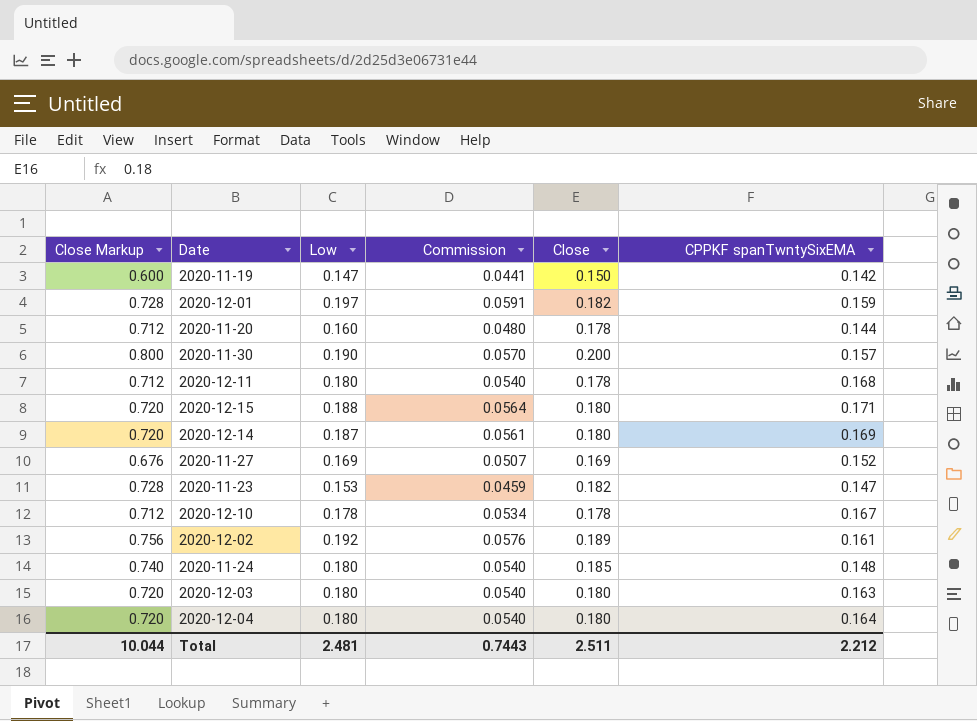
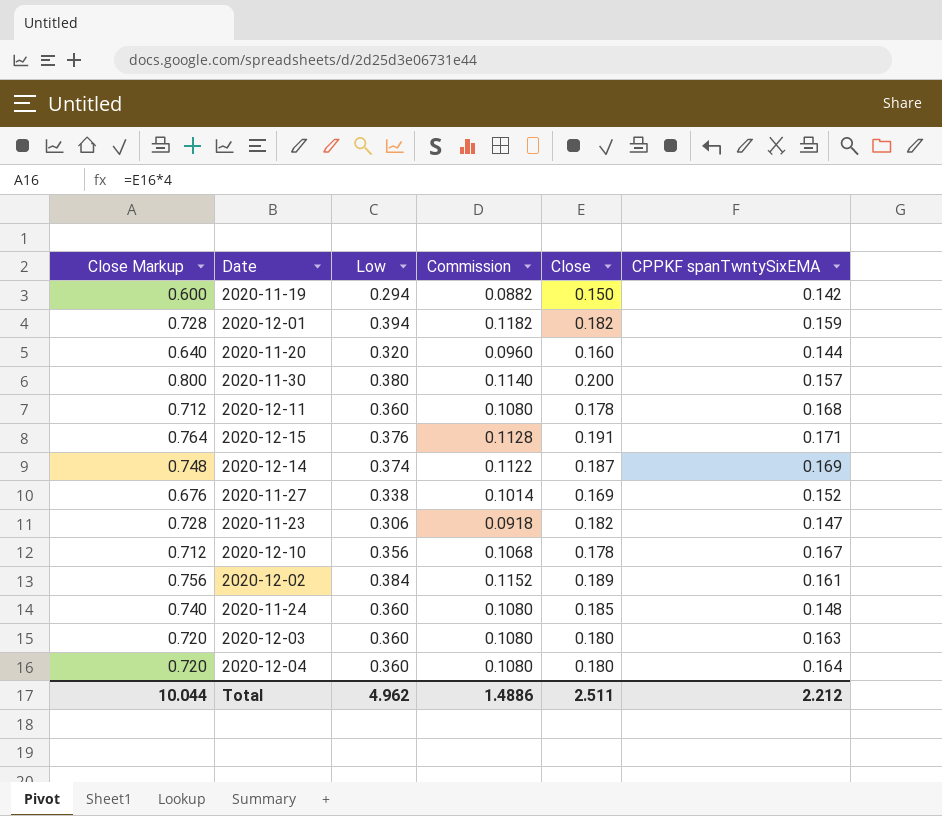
2020-11-19 | Low: 0.147 -> 0.294
2020-11-19 | Commission: 0.0441 -> 0.0882
2020-12-01 | Low: 0.197 -> 0.394
2020-12-01 | Commission: 0.0591 -> 0.1182
2020-11-20 | Close Markup: 0.712 -> 0.640
2020-11-20 | Low: 0.160 -> 0.320
2020-11-20 | Commission: 0.0480 -> 0.0960
2020-11-20 | Close: 0.178 -> 0.160
2020-11-30 | Low: 0.190 -> 0.380
2020-11-30 | Commission: 0.0570 -> 0.1140
2020-12-11 | Low: 0.180 -> 0.360
2020-12-11 | Commission: 0.0540 -> 0.1080
2020-12-15 | Close Markup: 0.720 -> 0.764
2020-12-15 | Low: 0.188 -> 0.376
2020-12-15 | Commission: 0.0564 -> 0.1128
2020-12-15 | Close: 0.180 -> 0.191
2020-12-14 | Close Markup: 0.720 -> 0.748
2020-12-14 | Low: 0.187 -> 0.374
2020-12-14 | Commission: 0.0561 -> 0.1122
2020-12-14 | Close: 0.180 -> 0.187
2020-11-27 | Low: 0.169 -> 0.338
2020-11-27 | Commission: 0.0507 -> 0.1014
2020-11-23 | Low: 0.153 -> 0.306
2020-11-23 | Commission: 0.0459 -> 0.0918
2020-12-10 | Low: 0.178 -> 0.356
2020-12-10 | Commission: 0.0534 -> 0.1068
2020-12-02 | Low: 0.192 -> 0.384
2020-12-02 | Commission: 0.0576 -> 0.1152
2020-11-24 | Low: 0.180 -> 0.360
2020-11-24 | Commission: 0.0540 -> 0.1080
2020-12-03 | Low: 0.180 -> 0.360
2020-12-03 | Commission: 0.0540 -> 0.1080
2020-12-04 | Low: 0.180 -> 0.360
2020-12-04 | Commission: 0.0540 -> 0.1080
Total | Low: 2.481 -> 4.962
Total | Commission: 0.7443 -> 1.4886

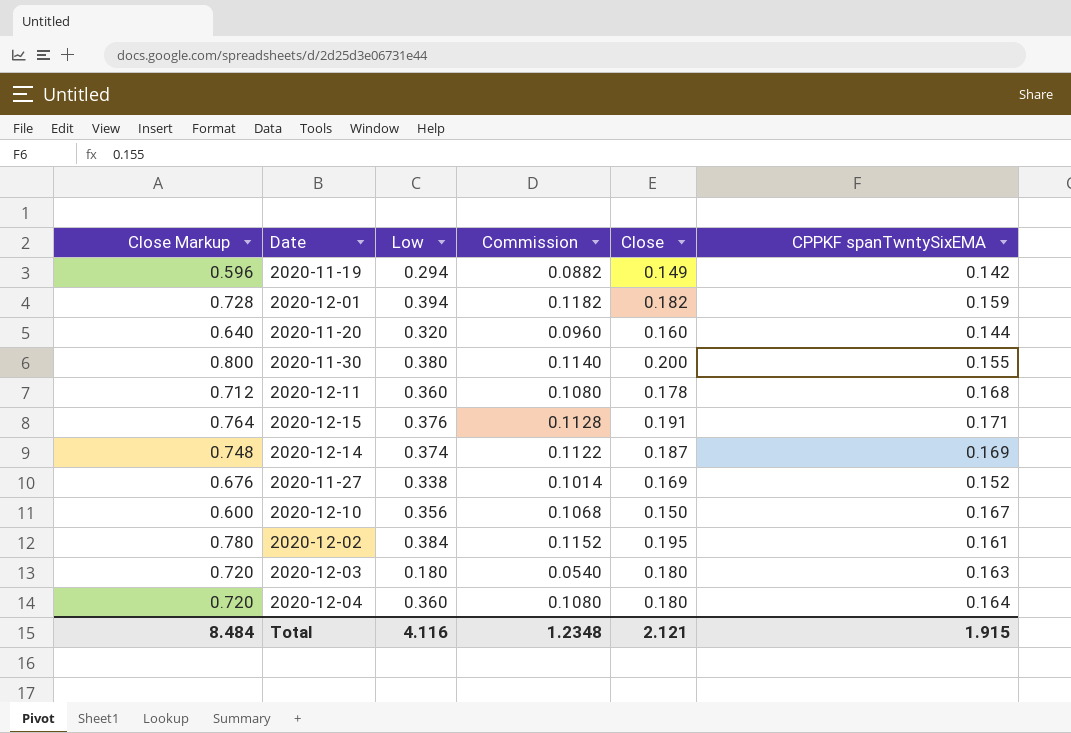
row 2020-11-23: 0.728 | 0.306 | 0.0918 | 0.182 | 0.147 -> none
row 2020-11-24: 0.740 | 0.360 | 0.1080 | 0.185 | 0.148 -> none
2020-11-19 | Close Markup: 0.600 -> 0.596
2020-11-19 | Close: 0.150 -> 0.149
2020-11-30 | CPPKF spanTwntySixEMA: 0.157 -> 0.155
2020-12-10 | Close Markup: 0.712 -> 0.600
2020-12-10 | Close: 0.178 -> 0.150
2020-12-02 | Close Markup: 0.756 -> 0.780
2020-12-02 | Close: 0.189 -> 0.195
2020-12-03 | Low: 0.360 -> 0.180
2020-12-03 | Commission: 0.1080 -> 0.0540
Total | Close Markup: 10.044 -> 8.484
Total | Low: 4.962 -> 4.116
Total | Commission: 1.4886 -> 1.2348
Total | Close: 2.511 -> 2.121
Total | CPPKF spanTwntySixEMA: 2.212 -> 1.915

